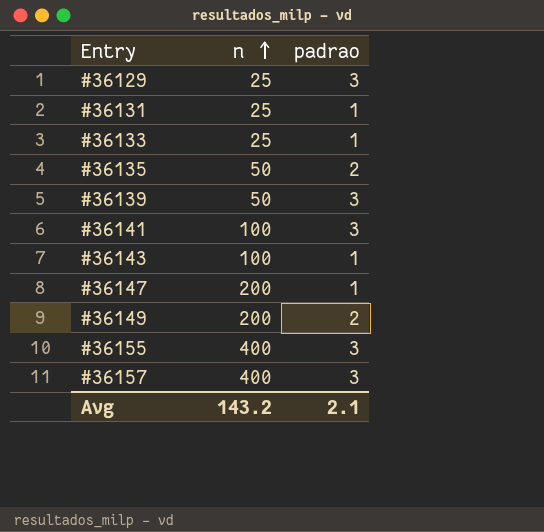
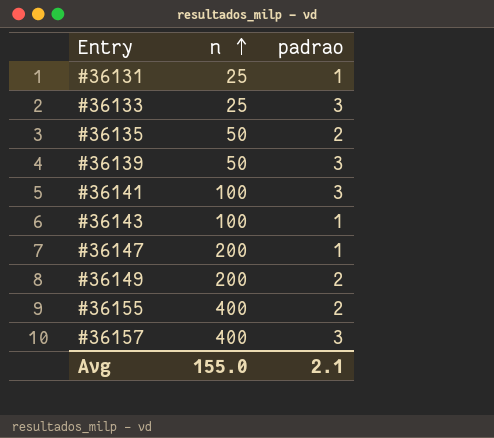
row #36129: 25 | 3 -> none
#36133 | padrao: 1 -> 3
#36155 | padrao: 3 -> 2
Avg | n: 143.2 -> 155.0

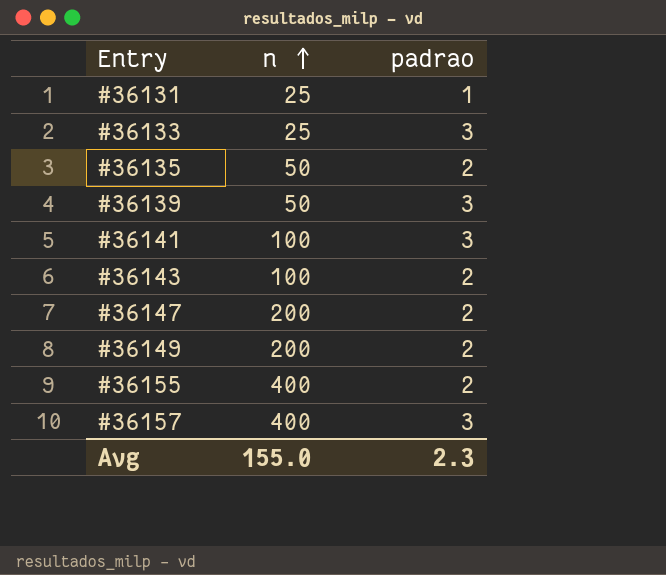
#36143 | padrao: 1 -> 2
#36147 | padrao: 1 -> 2
Avg | padrao: 2.1 -> 2.3

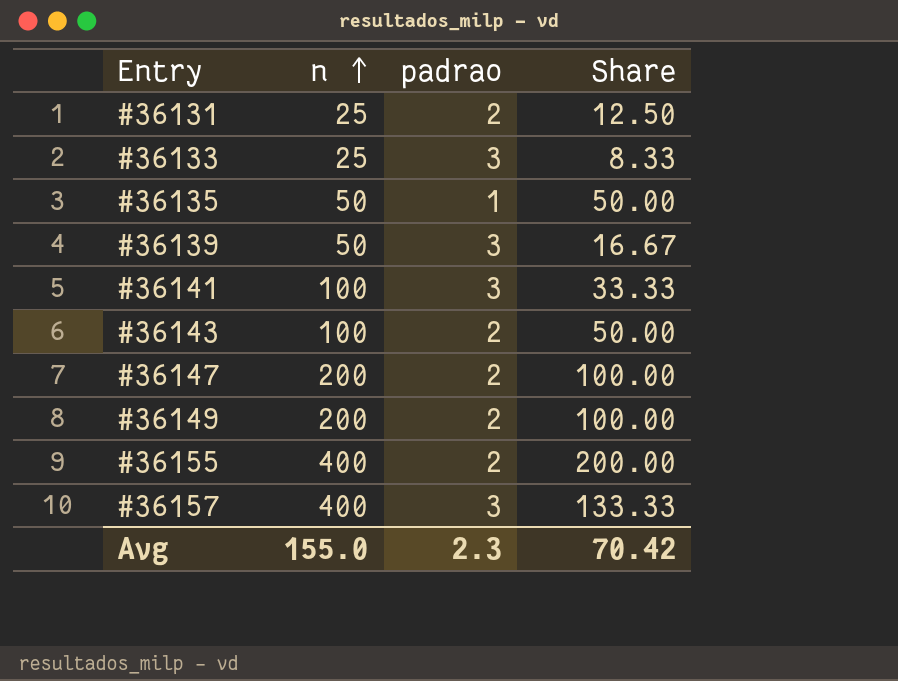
column Share | formula: none -> [n] / [padrao]
#36131 | padrao: 1 -> 2
#36135 | padrao: 2 -> 1

